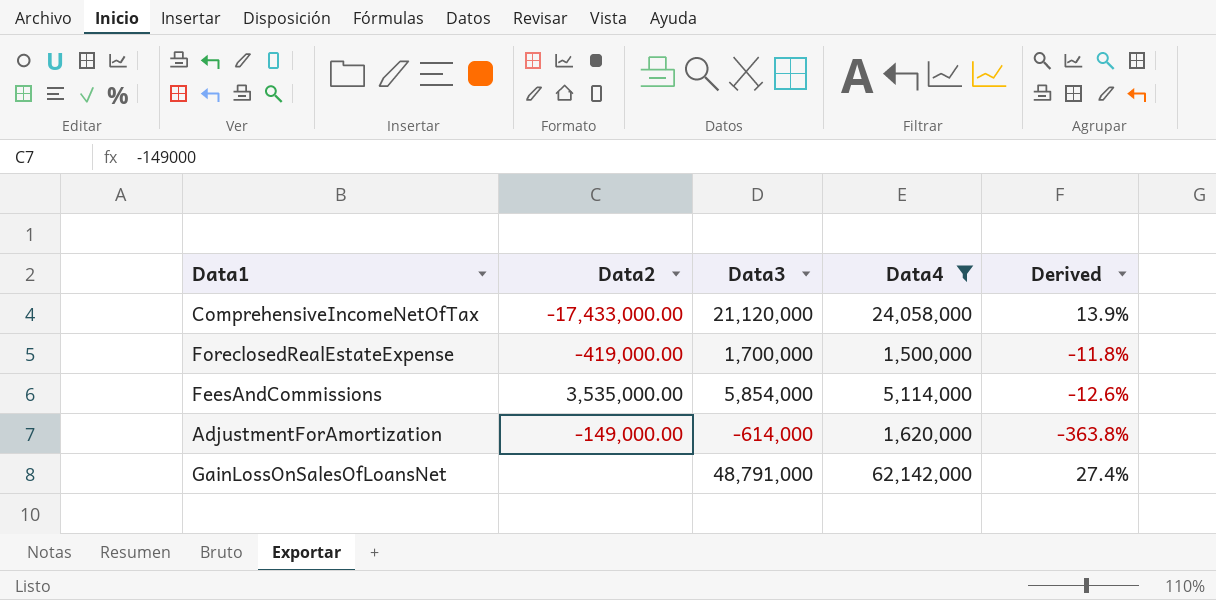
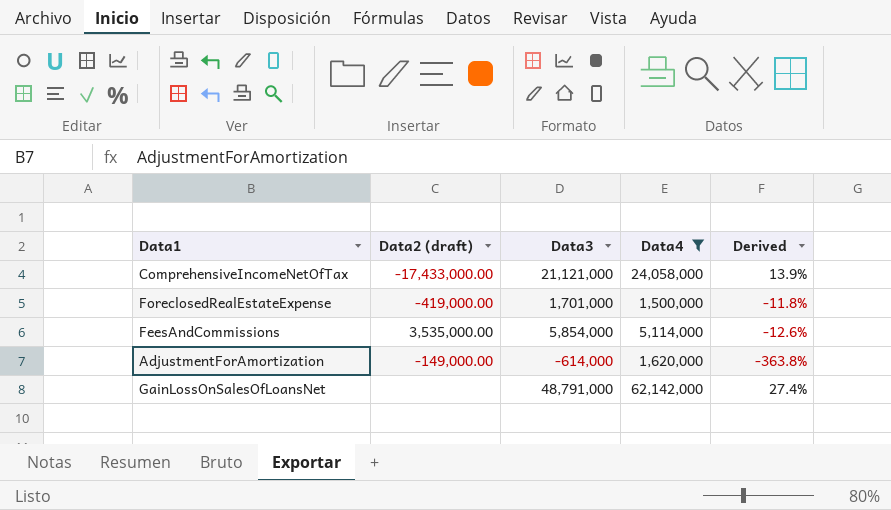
column name: Data2 -> Data2 (draft)
ComprehensiveIncomeNetOfTax | Data3: 21,120,000 -> 21,121,000
ForeclosedRealEstateExpense | Data3: 1,700,000 -> 1,701,000

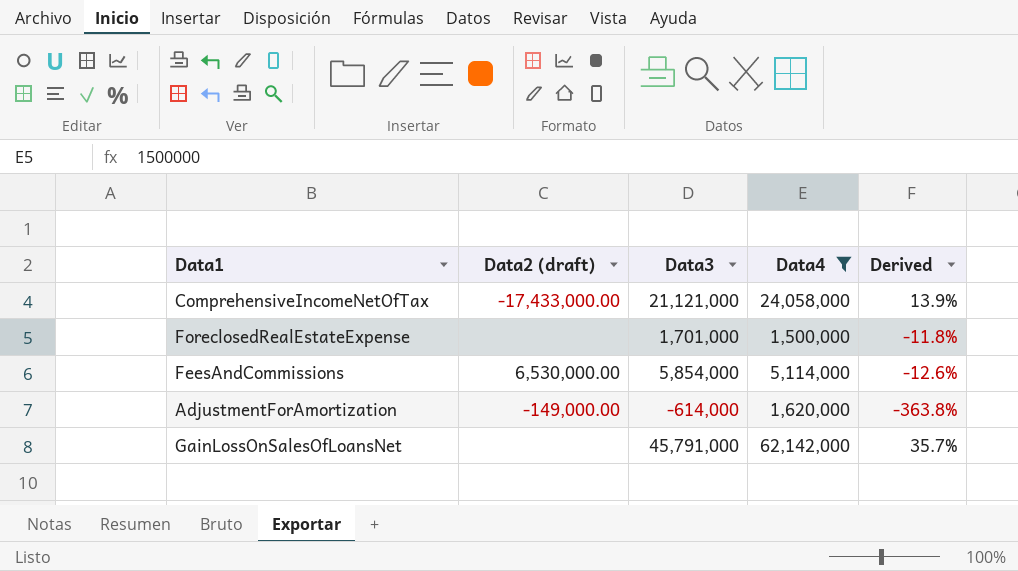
ForeclosedRealEstateExpense | Data2 (draft): -419,000.00 -> none
FeesAndCommissions | Data2 (draft): 3,535,000.00 -> 6,530,000.00
GainLossOnSalesOfLoansNet | Data3: 48,791,000 -> 45,791,000
GainLossOnSalesOfLoansNet | Derived: 27.4% -> 35.7%

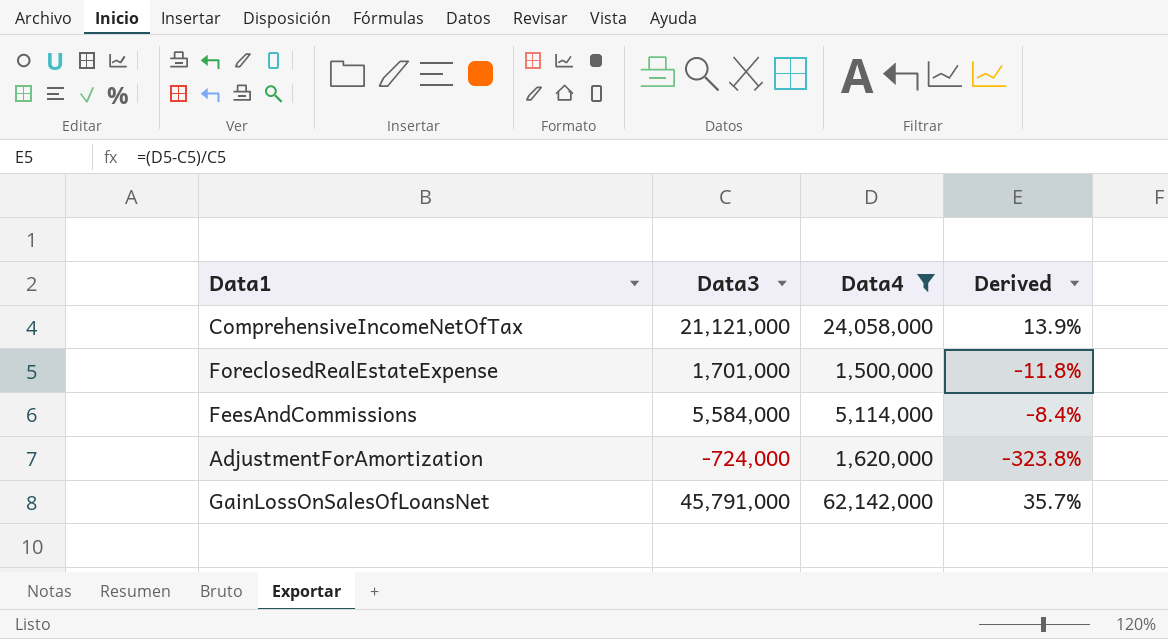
column Data2 (draft) | position: 2 -> none
FeesAndCommissions | Data3: 5,854,000 -> 5,584,000
FeesAndCommissions | Derived: -12.6% -> -8.4%
AdjustmentForAmortization | Data3: -614,000 -> -724,000
AdjustmentForAmortization | Derived: -363.8% -> -323.8%

